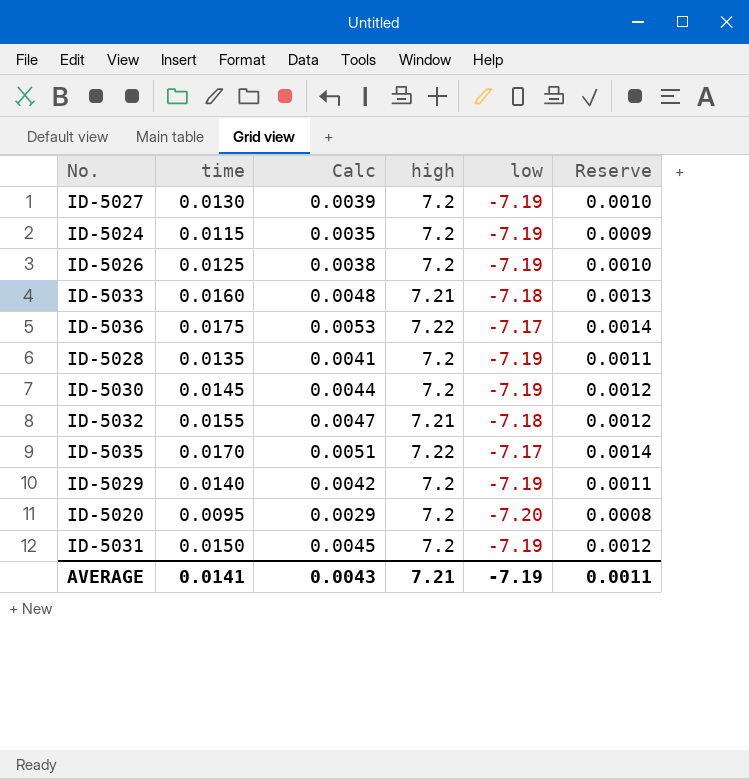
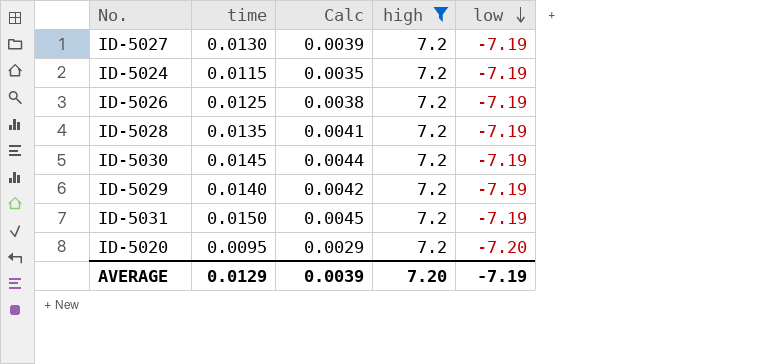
filter: none -> high = 7.2
row order: none -> low descending
column Reserve | formula: [time] * 0.08 -> none
AVERAGE | time: 0.0141 -> 0.0129
AVERAGE | Calc: 0.0043 -> 0.0039
AVERAGE | high: 7.21 -> 7.20

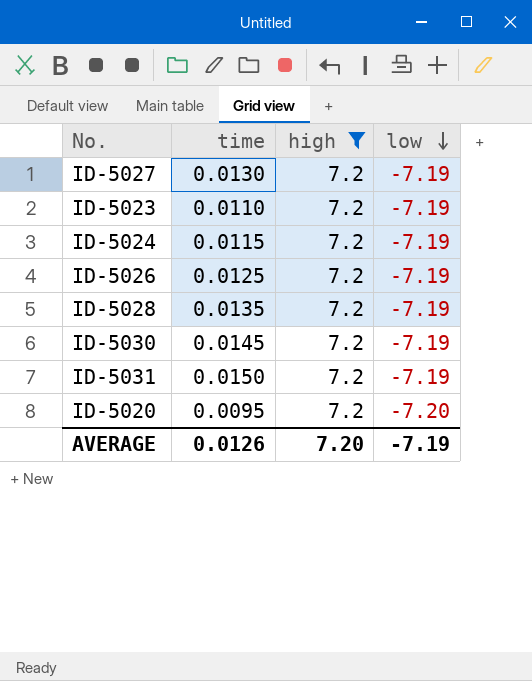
column Calc | formula: [time] * 0.3 -> none
row ID-5029: 0.0140 | 0.0042 | 7.2 | -7.19 -> none
row ID-5023: none -> 0.0110 | 7.2 | -7.19
AVERAGE | time: 0.0129 -> 0.0126

